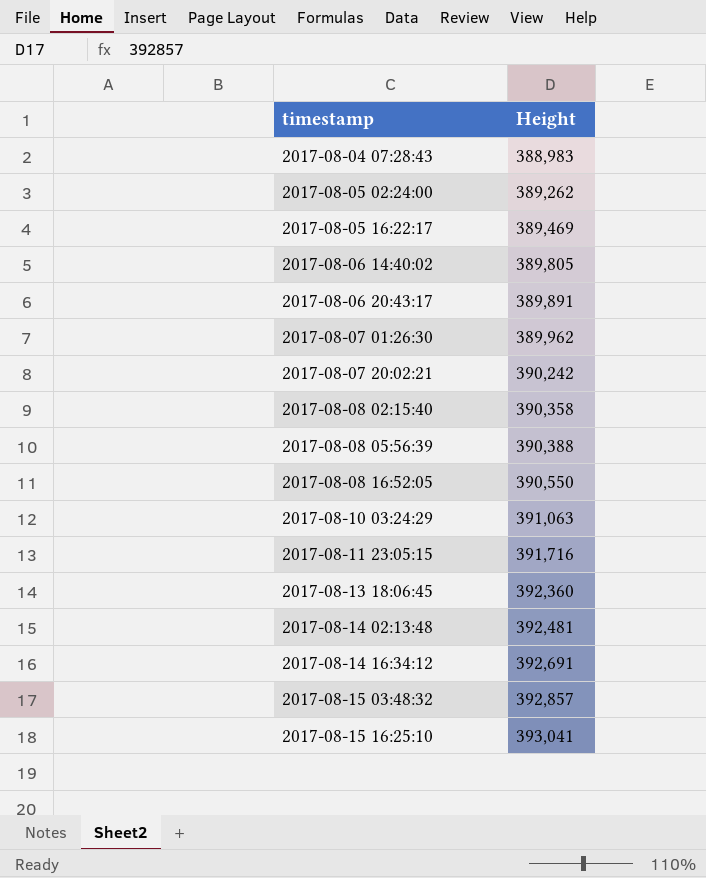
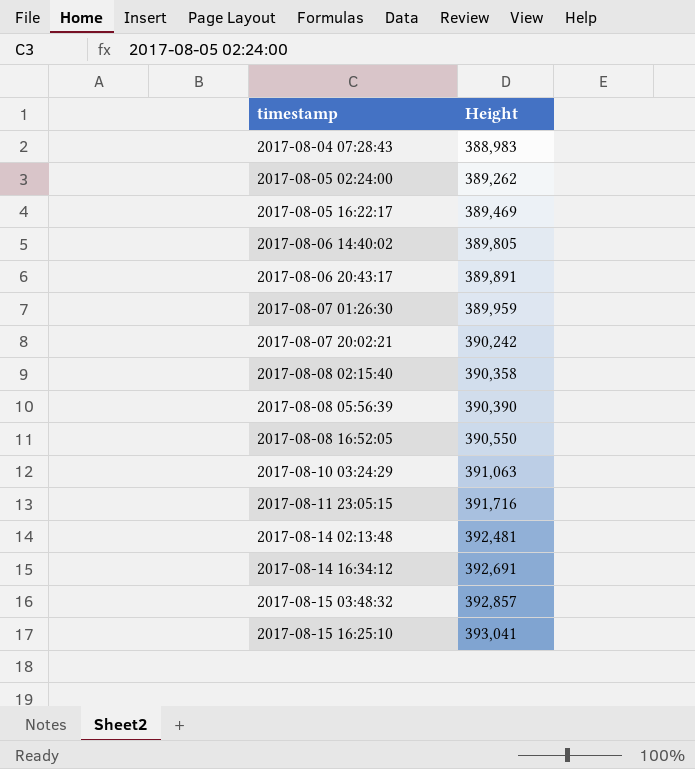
row 2017-08-13 18:06:45: 392,360 -> none
2017-08-07 01:26:30 | Height: 389,962 -> 389,959
2017-08-08 05:56:39 | Height: 390,388 -> 390,390

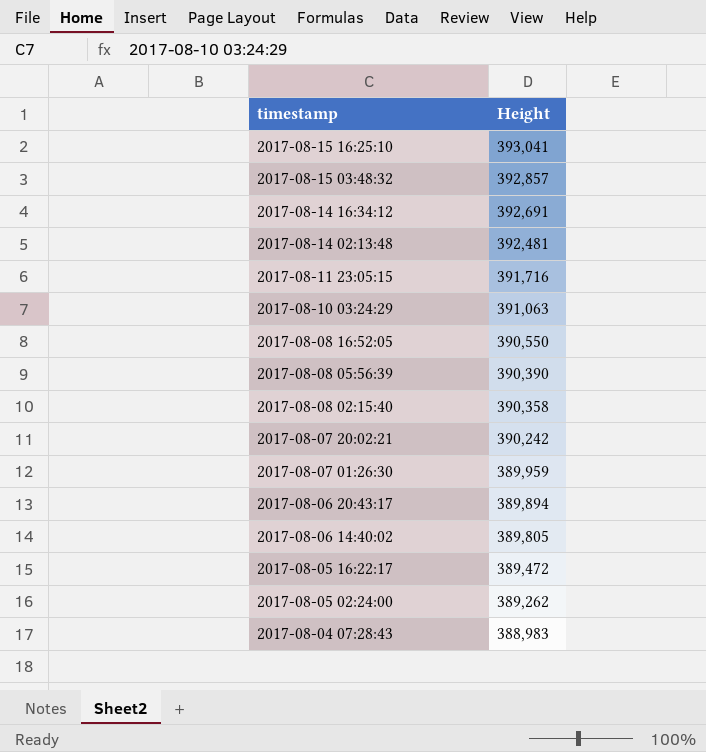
row order: timestamp ascending -> timestamp descending
2017-08-06 20:43:17 | Height: 389,891 -> 389,894
2017-08-05 16:22:17 | Height: 389,469 -> 389,472

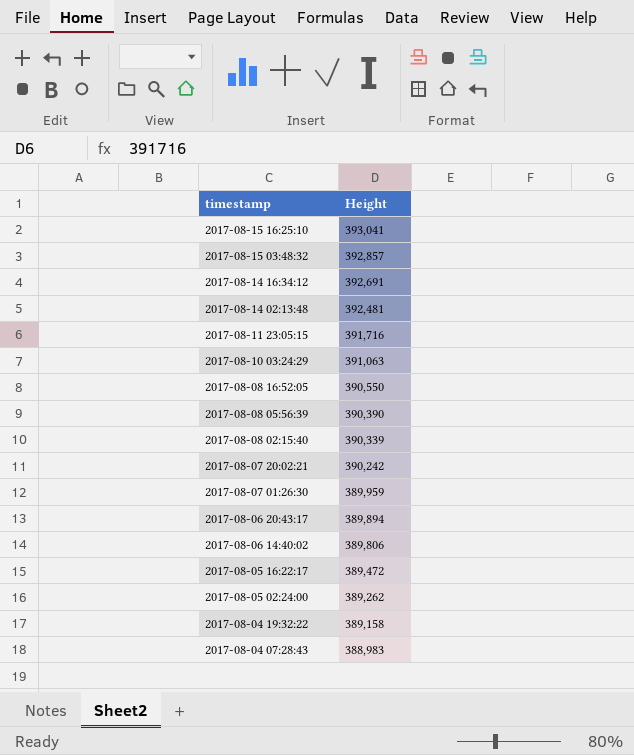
2017-08-08 02:15:40 | Height: 390,358 -> 390,339
2017-08-06 14:40:02 | Height: 389,805 -> 389,806
row 2017-08-04 19:32:22: none -> 389,158

